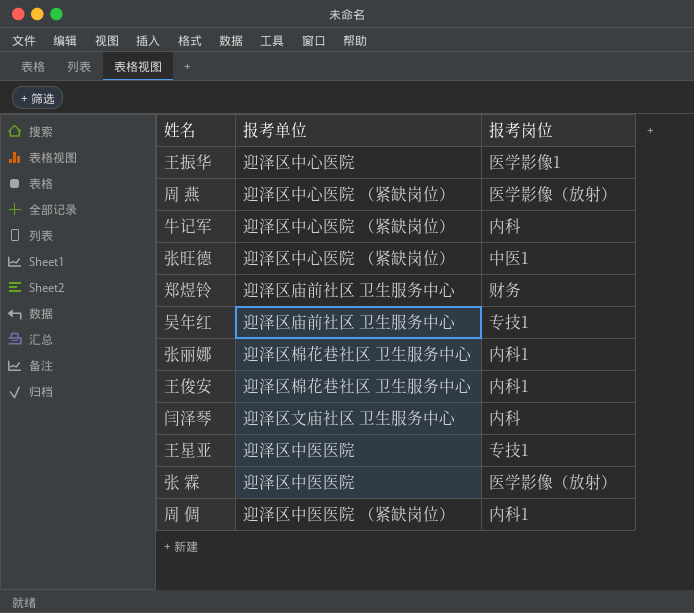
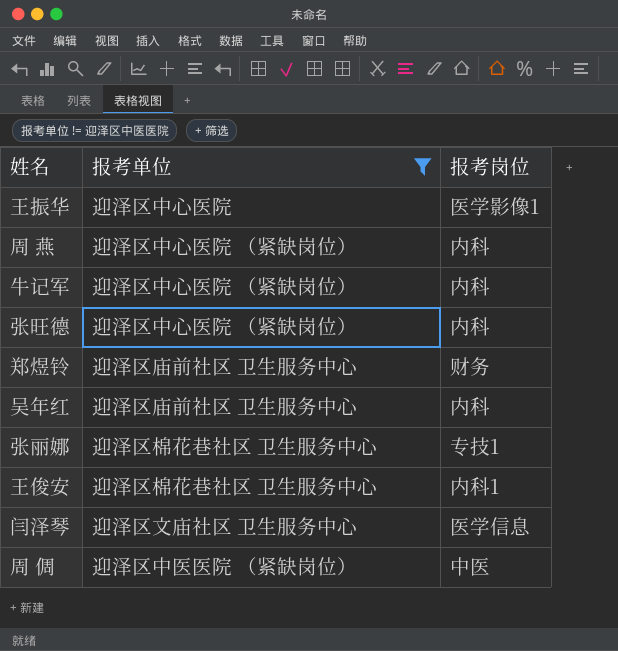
filter: none -> 报考单位 != 迎泽区中医医院
周 燕 | 报考岗位: 医学影像（放射） -> 内科
张旺德 | 报考岗位: 中医1 -> 内科
吴年红 | 报考岗位: 专技1 -> 内科
张丽娜 | 报考岗位: 内科1 -> 专技1
闫泽琴 | 报考岗位: 内科 -> 医学信息
周 倜 | 报考岗位: 内科1 -> 中医

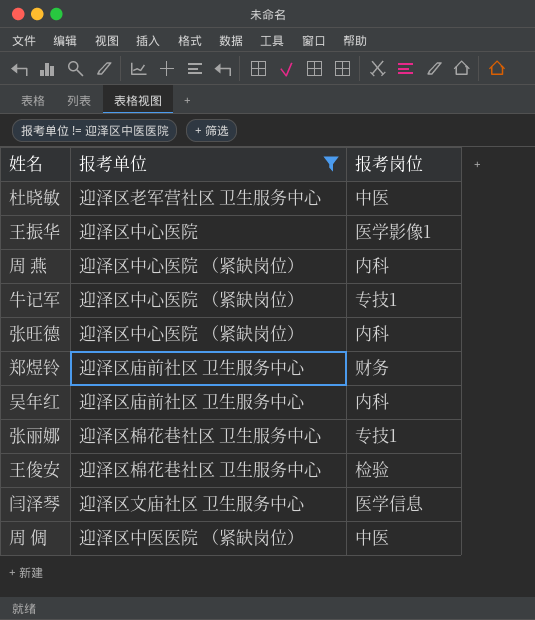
row 杜晓敏: none -> 迎泽区老军营社区 卫生服务中心 | 中医
牛记军 | 报考岗位: 内科 -> 专技1
王俊安 | 报考岗位: 内科1 -> 检验

